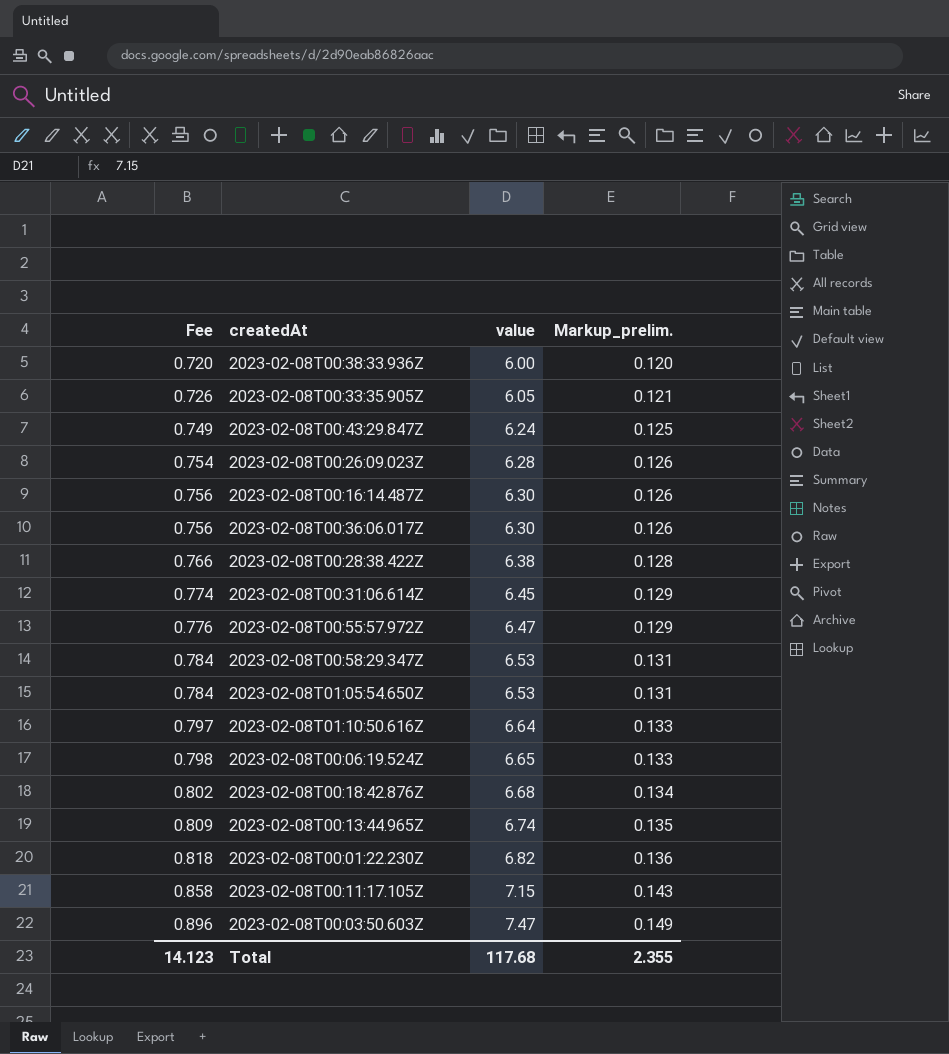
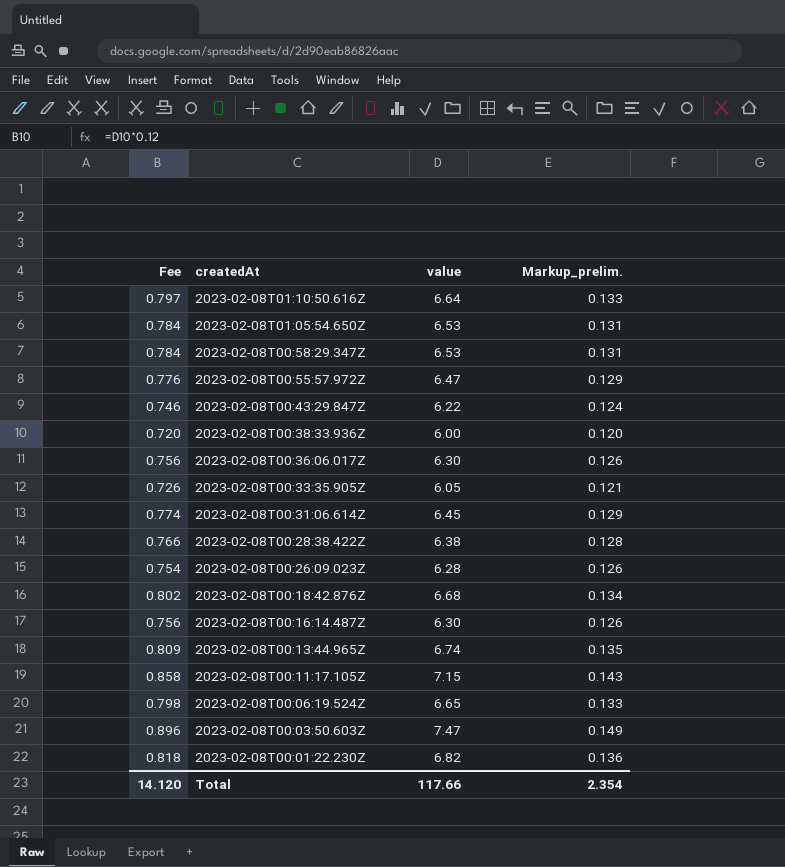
row order: Fee ascending -> createdAt descending
2023-02-08T00:43:29.847Z | Fee: 0.749 -> 0.746
2023-02-08T00:43:29.847Z | value: 6.24 -> 6.22
2023-02-08T00:43:29.847Z | Markup_prelim.: 0.125 -> 0.124
Total | Fee: 14.123 -> 14.120
Total | value: 117.68 -> 117.66
Total | Markup_prelim.: 2.355 -> 2.354

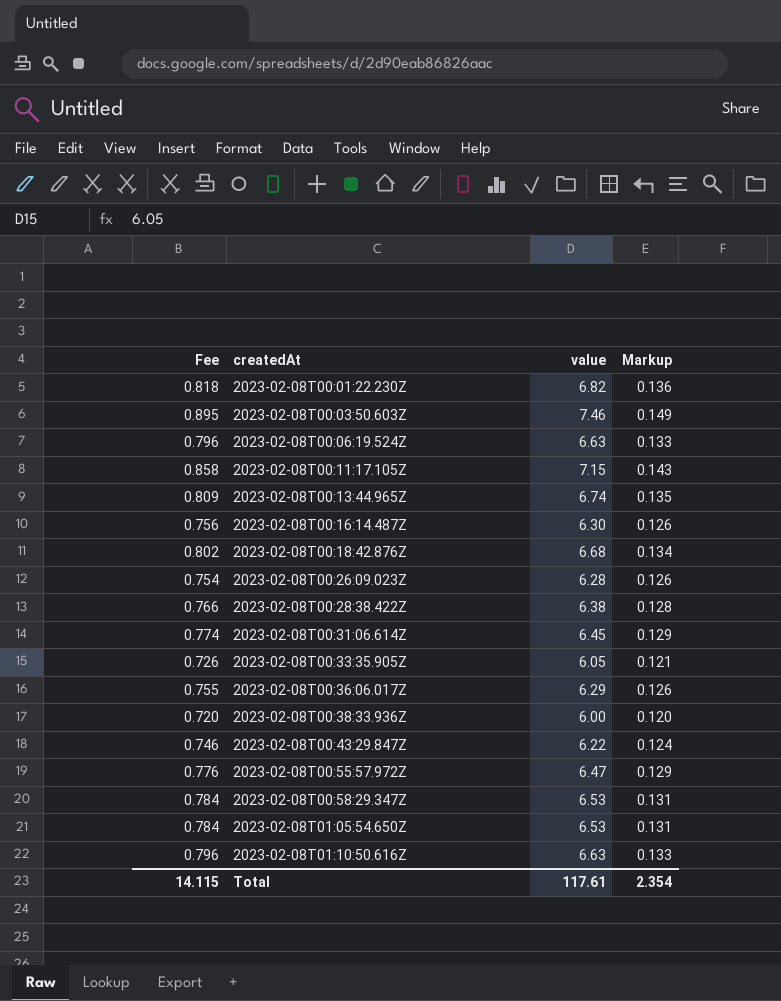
row order: createdAt descending -> createdAt ascending
column name: Markup_prelim. -> Markup
2023-02-08T00:03:50.603Z | Fee: 0.896 -> 0.895
2023-02-08T00:03:50.603Z | value: 7.47 -> 7.46
2023-02-08T00:06:19.524Z | Fee: 0.798 -> 0.796
2023-02-08T00:06:19.524Z | value: 6.65 -> 6.63
2023-02-08T00:36:06.017Z | Fee: 0.756 -> 0.755
2023-02-08T00:36:06.017Z | value: 6.30 -> 6.29
2023-02-08T01:10:50.616Z | Fee: 0.797 -> 0.796
2023-02-08T01:10:50.616Z | value: 6.64 -> 6.63
Total | Fee: 14.120 -> 14.115
Total | value: 117.66 -> 117.61

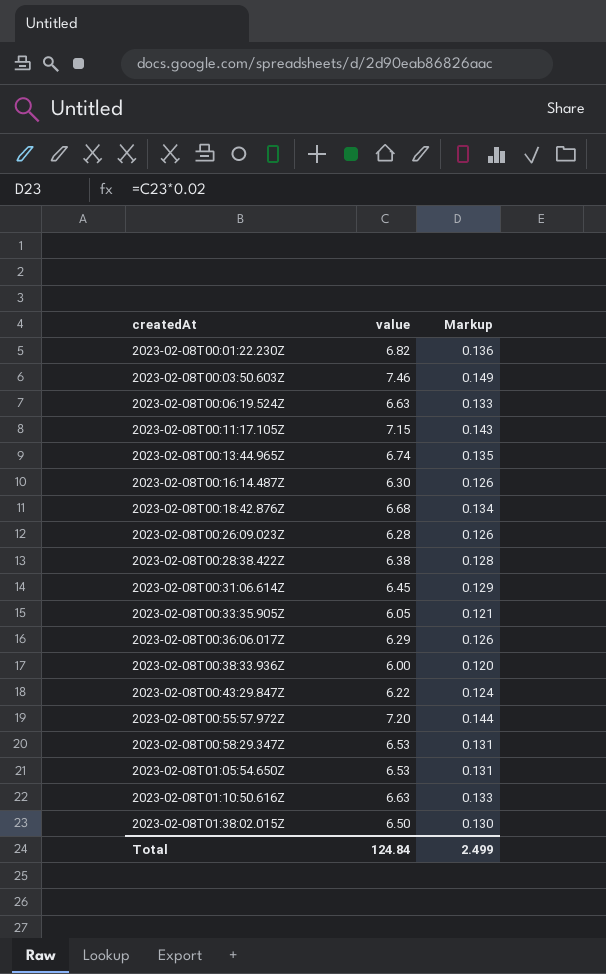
column Fee | formula: [value] * 0.12 -> none
2023-02-08T00:55:57.972Z | value: 6.47 -> 7.20
2023-02-08T00:55:57.972Z | Markup: 0.129 -> 0.144
row 2023-02-08T01:38:02.015Z: none -> 6.50 | 0.130
Total | value: 117.61 -> 124.84
Total | Markup: 2.354 -> 2.499

